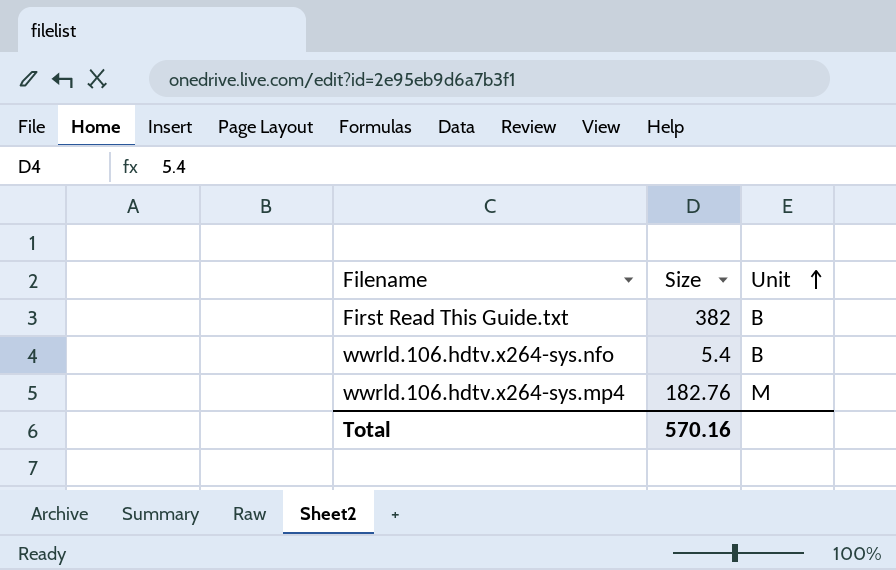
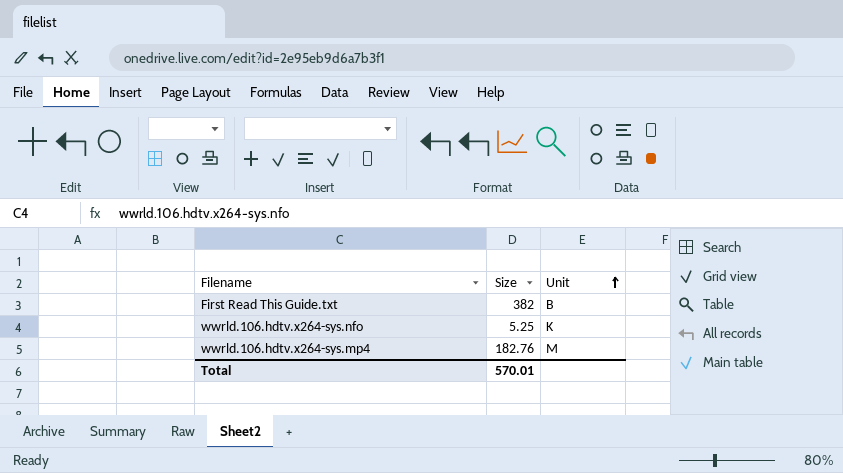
wwrld.106.hdtv.x264-sys.nfo | Size: 5.4 -> 5.25
wwrld.106.hdtv.x264-sys.nfo | Unit: B -> K
Total | Size: 570.16 -> 570.01

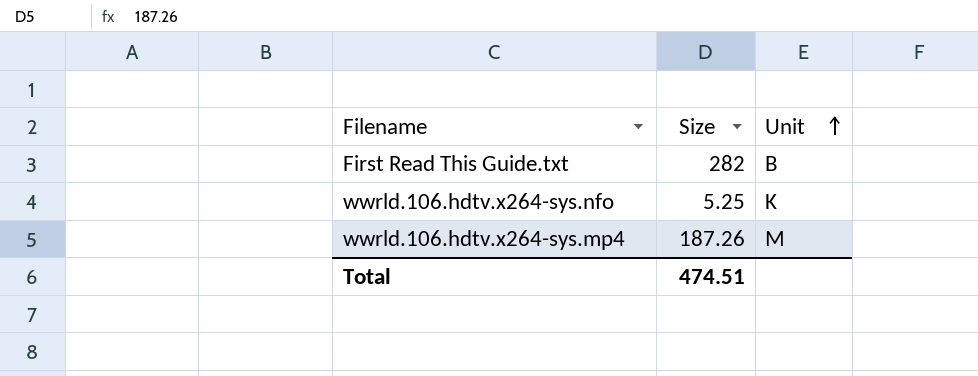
First Read This Guide.txt | Size: 382 -> 282
wwrld.106.hdtv.x264-sys.mp4 | Size: 182.76 -> 187.26
Total | Size: 570.01 -> 474.51

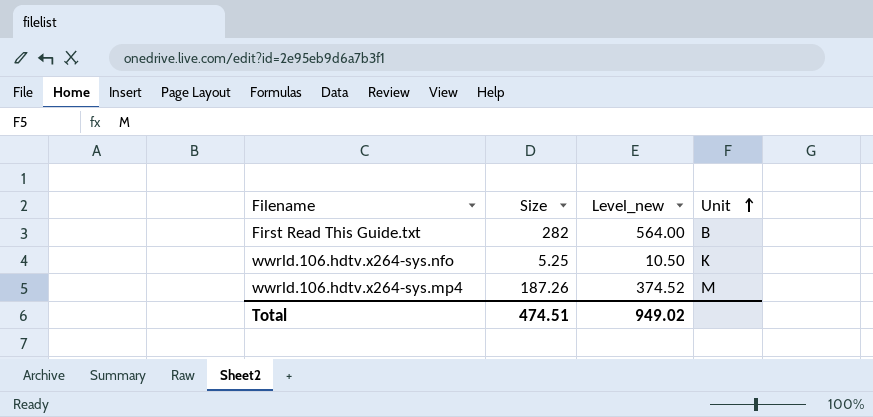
column Level_new | formula: none -> [Size] * 2

